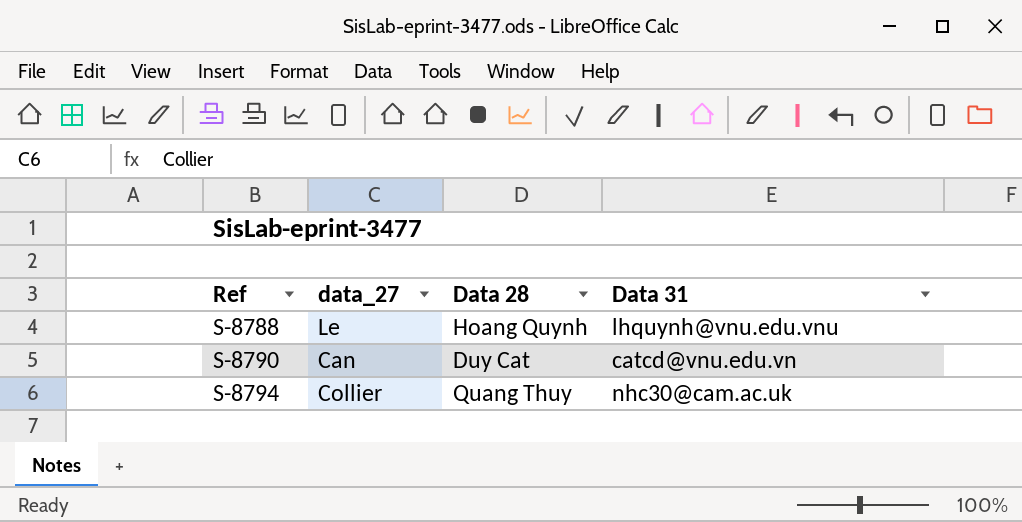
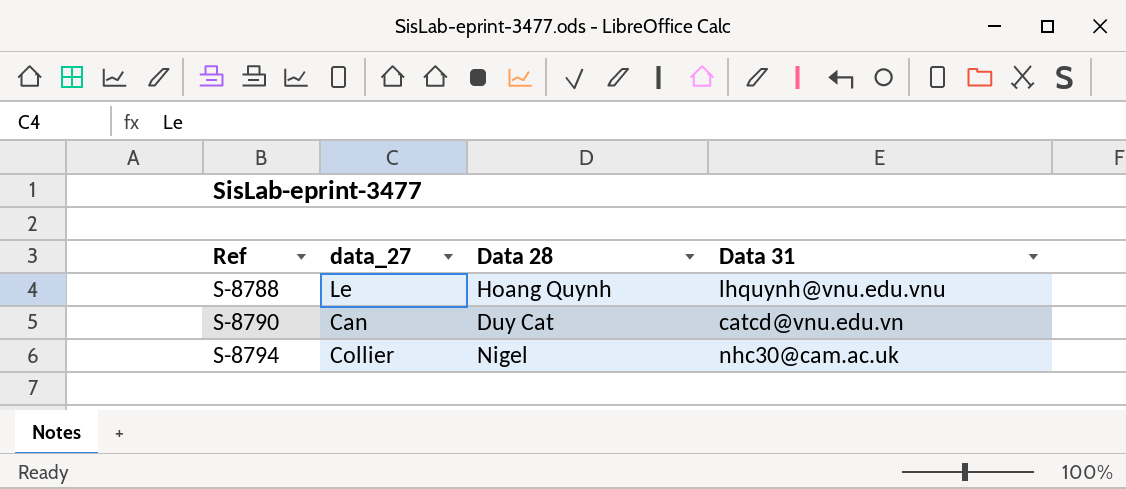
S-8794 | Data 28: Quang Thuy -> Nigel

